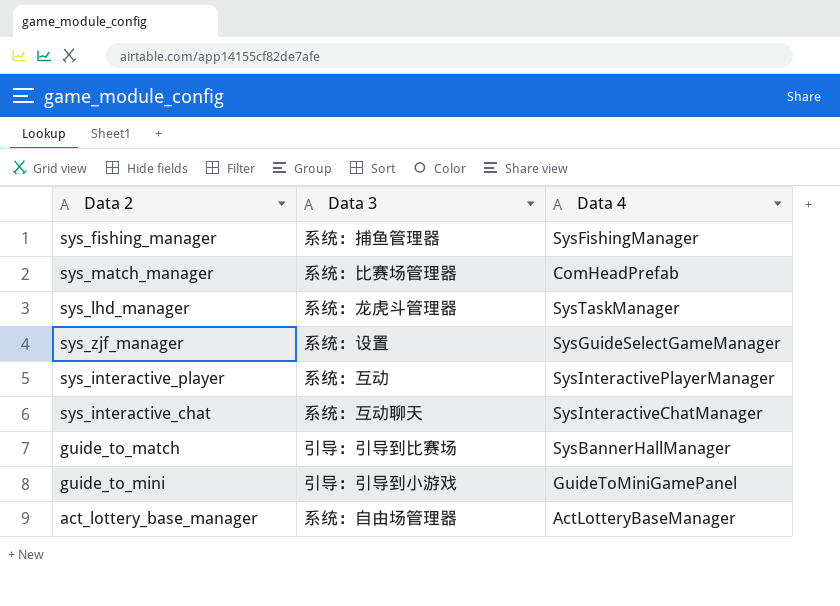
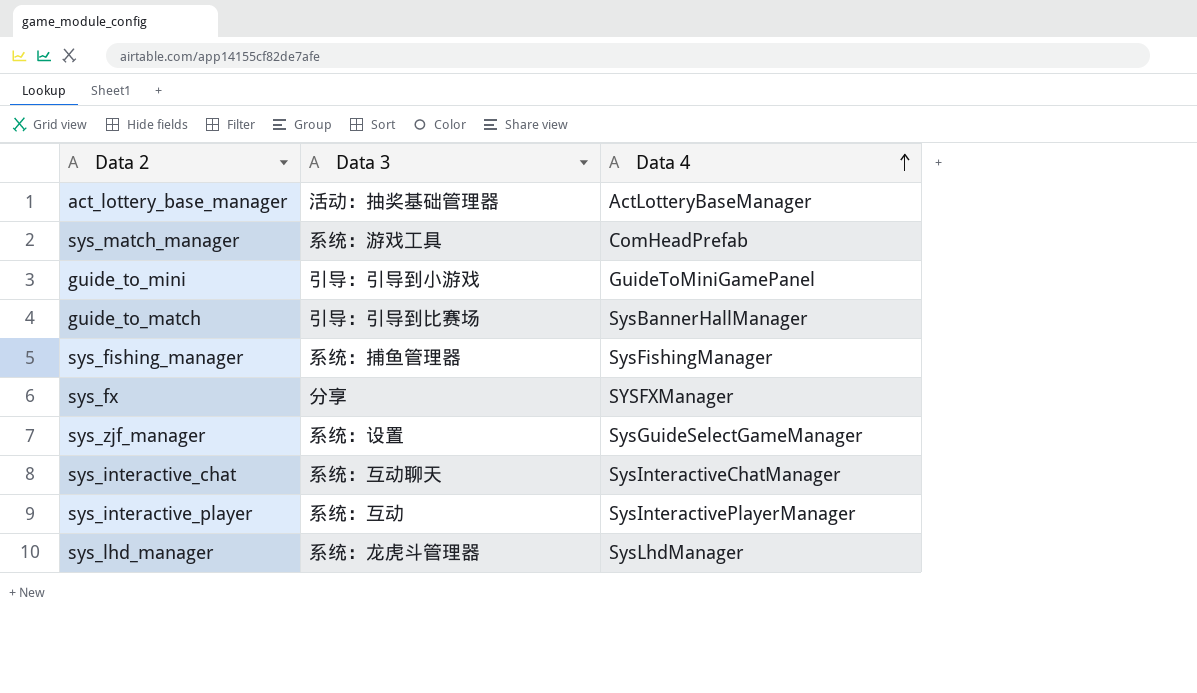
row order: none -> Data 4 ascending
act_lottery_base_manager | Data 3: 系统：自由场管理器 -> 活动：抽奖基础管理器
sys_match_manager | Data 3: 系统：比赛场管理器 -> 系统：游戏工具
row sys_fx: none -> 分享 | SYSFXManager
sys_lhd_manager | Data 4: SysTaskManager -> SysLhdManager

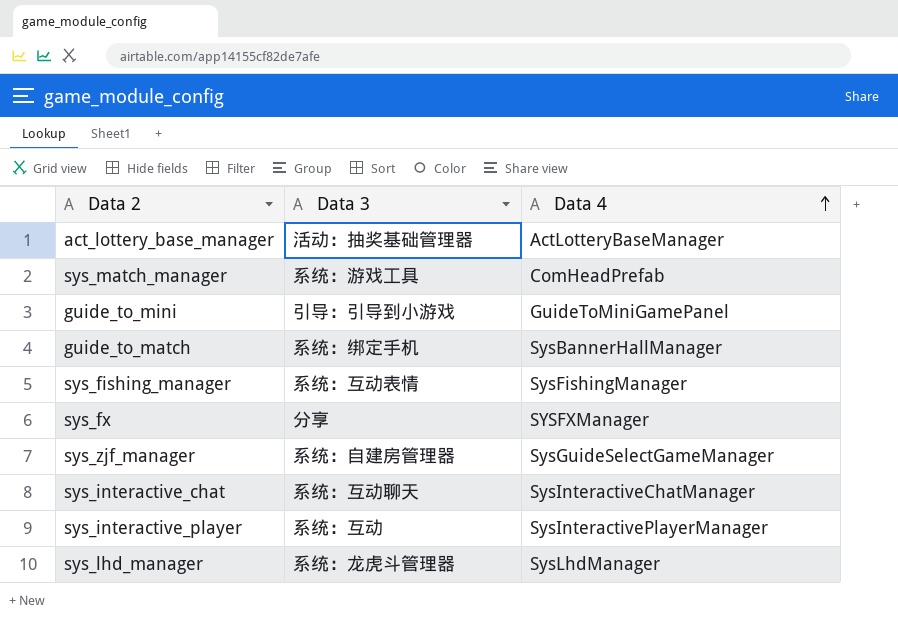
guide_to_match | Data 3: 引导：引导到比赛场 -> 系统：绑定手机
sys_fishing_manager | Data 3: 系统：捕鱼管理器 -> 系统：互动表情
sys_zjf_manager | Data 3: 系统：设置 -> 系统：自建房管理器

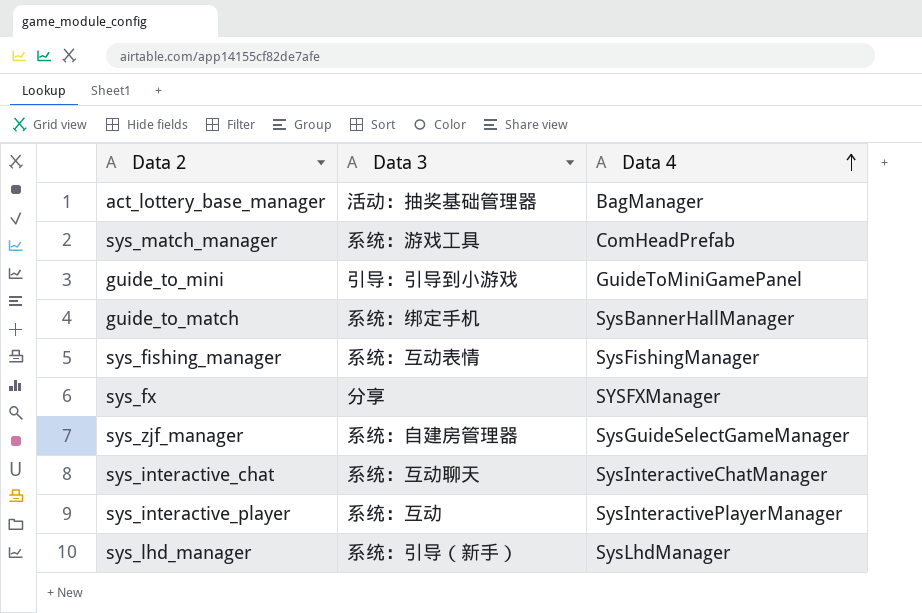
act_lottery_base_manager | Data 4: ActLotteryBaseManager -> BagManager
sys_lhd_manager | Data 3: 系统：龙虎斗管理器 -> 系统：引导（新手）

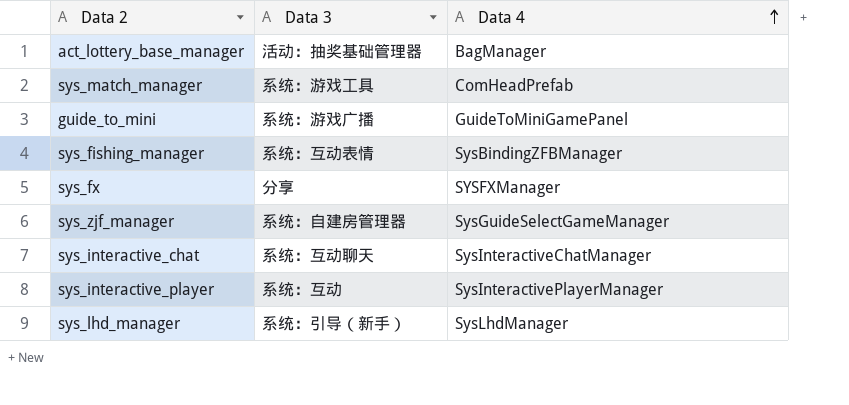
row guide_to_match: 系统：绑定手机 | SysBannerHallManager -> none
guide_to_mini | Data 3: 引导：引导到小游戏 -> 系统：游戏广播
sys_fishing_manager | Data 4: SysFishingManager -> SysBindingZFBManager

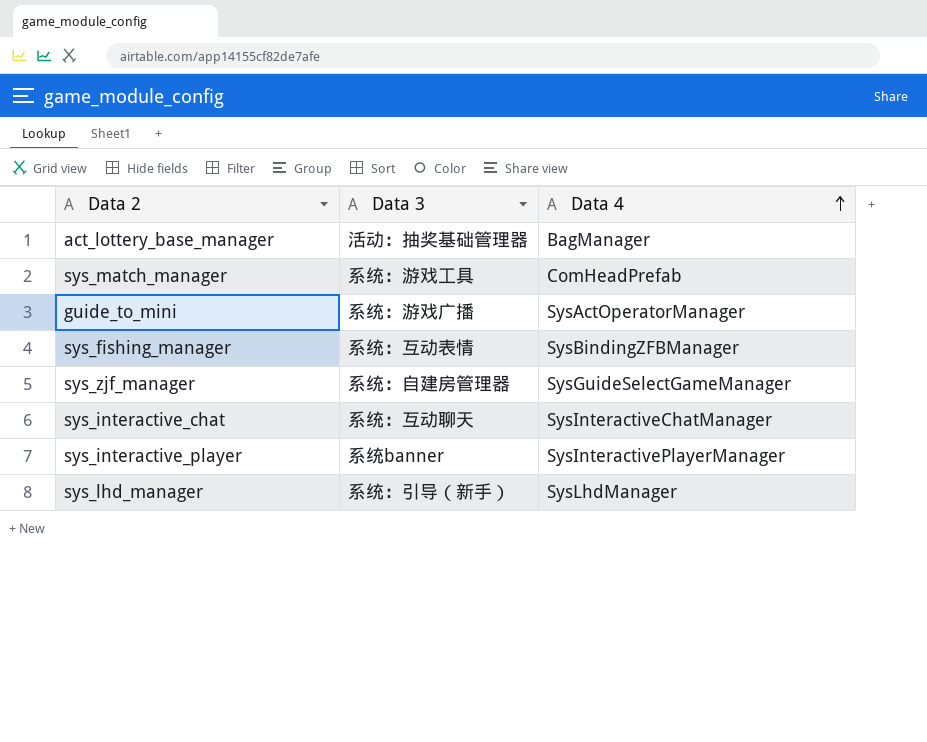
row sys_fx: 分享 | SYSFXManager -> none
guide_to_mini | Data 4: GuideToMiniGamePanel -> SysActOperatorManager
sys_interactive_player | Data 3: 系统：互动 -> 系统banner

